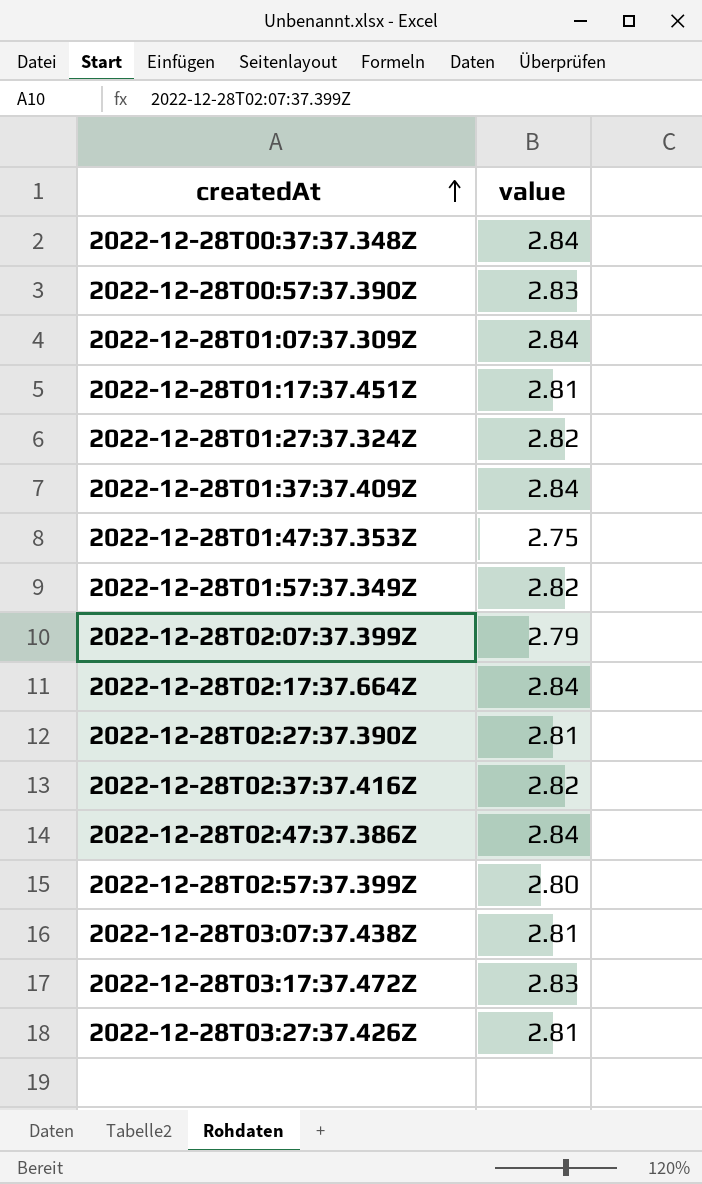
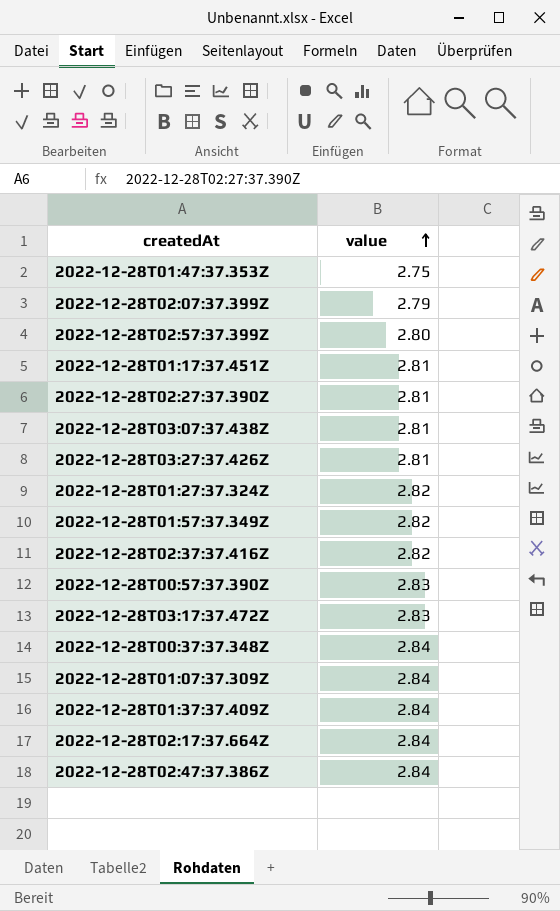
row order: createdAt ascending -> value ascending

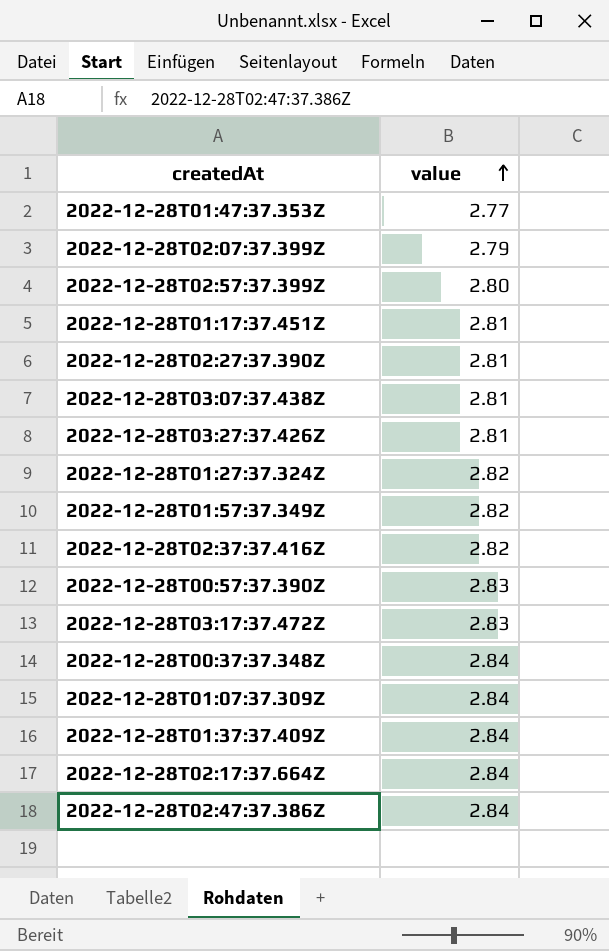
2022-12-28T01:47:37.353Z | value: 2.75 -> 2.77

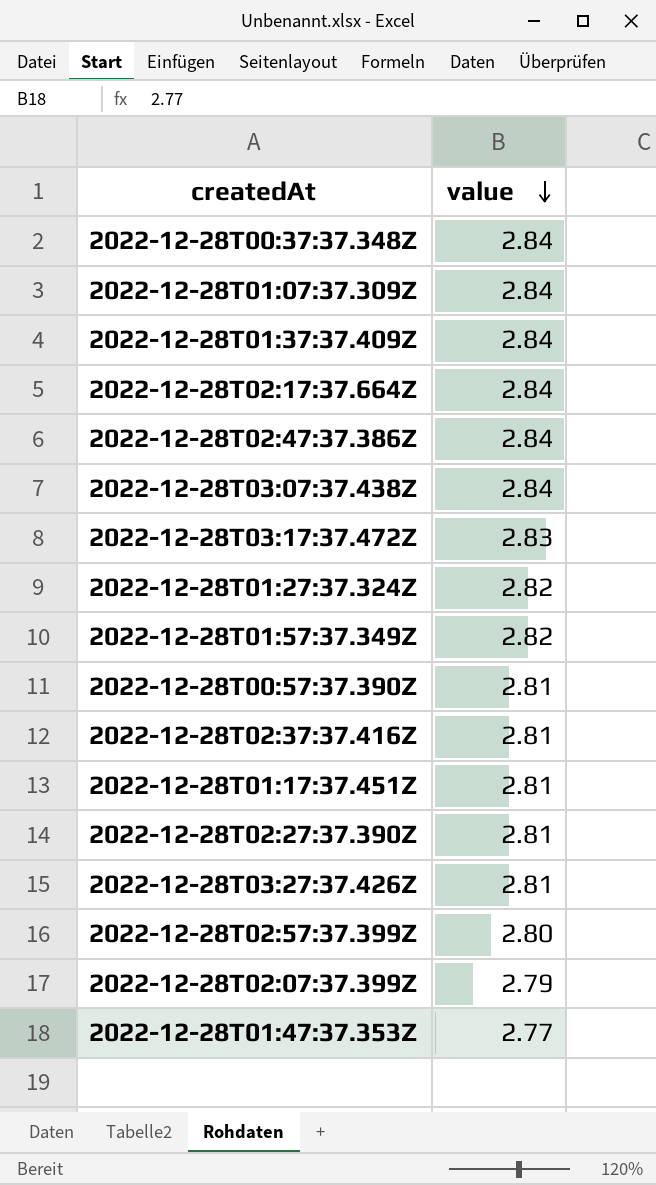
row order: value ascending -> value descending
2022-12-28T03:07:37.438Z | value: 2.81 -> 2.84
2022-12-28T00:57:37.390Z | value: 2.83 -> 2.81
2022-12-28T02:37:37.416Z | value: 2.82 -> 2.81

